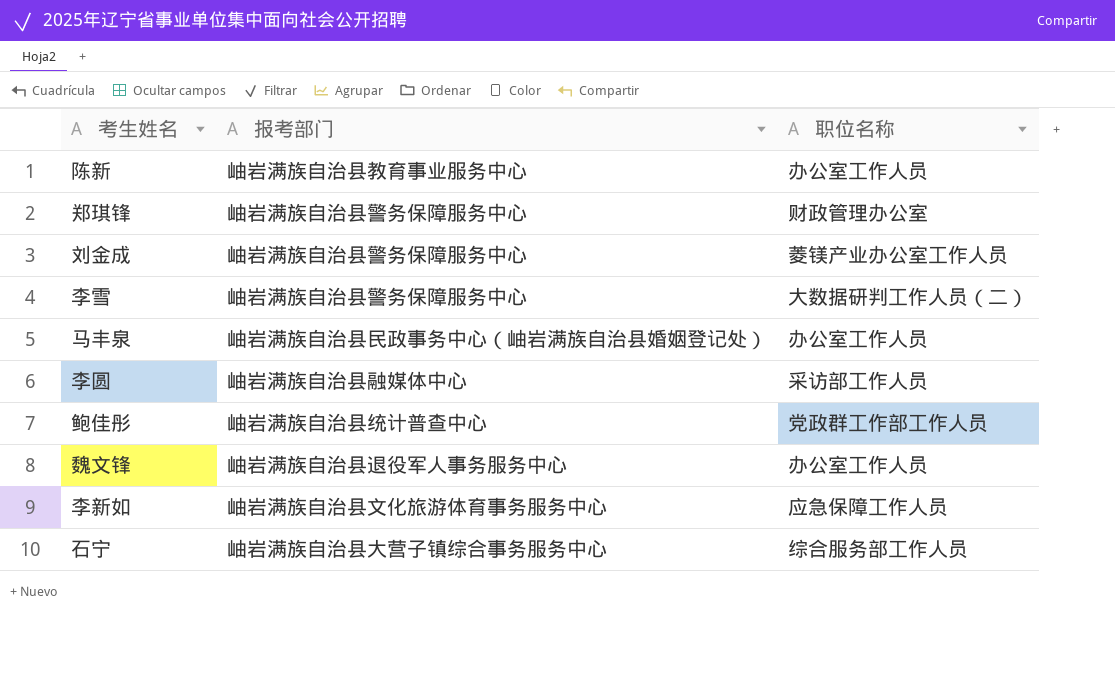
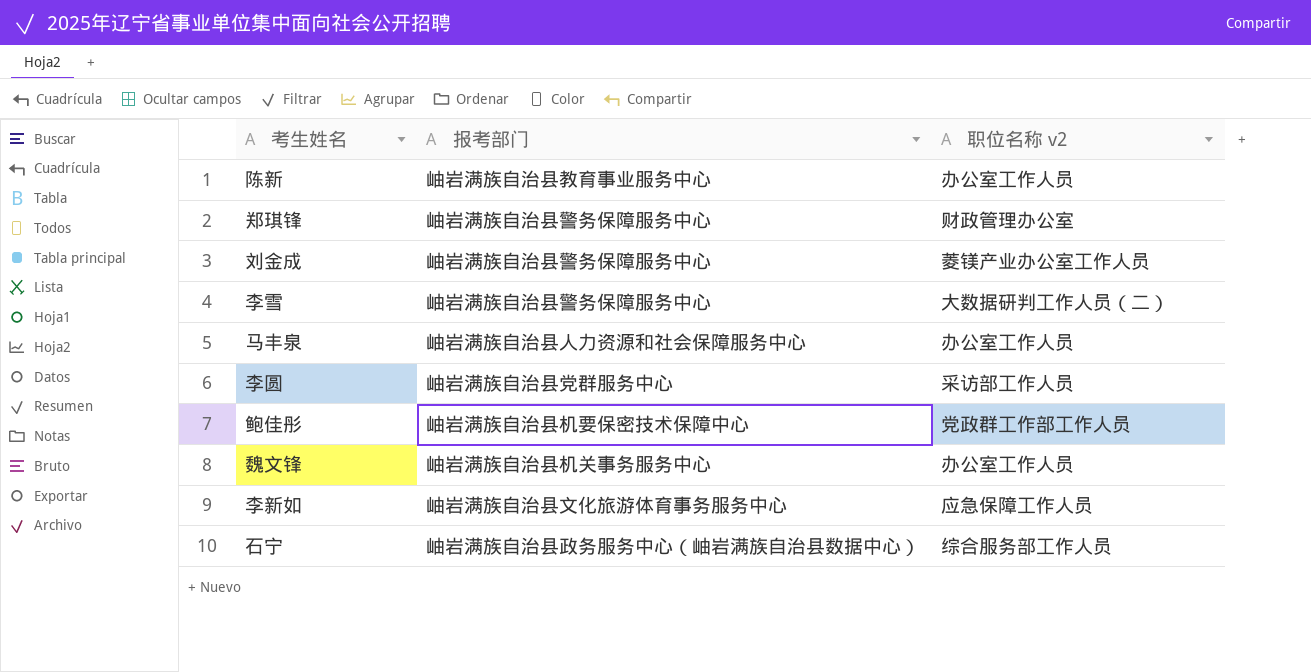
column name: 职位名称 -> 职位名称 v2
马丰泉 | 报考部门: 岫岩满族自治县民政事务中心（岫岩满族自治县婚姻登记处） -> 岫岩满族自治县人力资源和社会保障服务中心
李圆 | 报考部门: 岫岩满族自治县融媒体中心 -> 岫岩满族自治县党群服务中心
鲍佳彤 | 报考部门: 岫岩满族自治县统计普查中心 -> 岫岩满族自治县机要保密技术保障中心
魏文锋 | 报考部门: 岫岩满族自治县退役军人事务服务中心 -> 岫岩满族自治县机关事务服务中心
石宁 | 报考部门: 岫岩满族自治县大营子镇综合事务服务中心 -> 岫岩满族自治县政务服务中心（岫岩满族自治县数据中心）

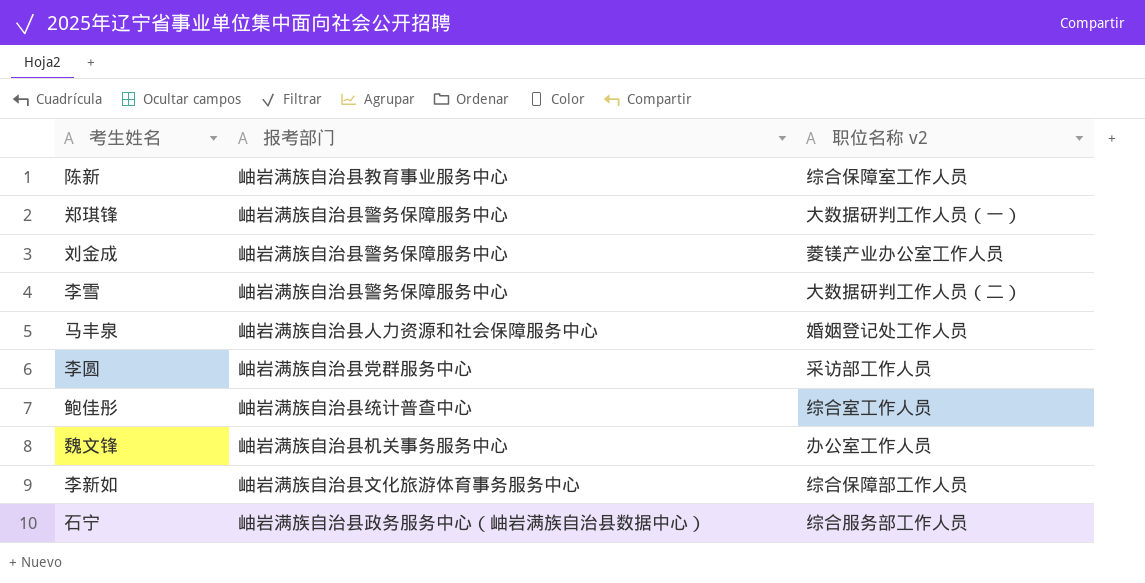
陈新 | 职位名称 v2: 办公室工作人员 -> 综合保障室工作人员
郑琪锋 | 职位名称 v2: 财政管理办公室 -> 大数据研判工作人员（一）
马丰泉 | 职位名称 v2: 办公室工作人员 -> 婚姻登记处工作人员
鲍佳彤 | 报考部门: 岫岩满族自治县机要保密技术保障中心 -> 岫岩满族自治县统计普查中心
鲍佳彤 | 职位名称 v2: 党政群工作部工作人员 -> 综合室工作人员
李新如 | 职位名称 v2: 应急保障工作人员 -> 综合保障部工作人员

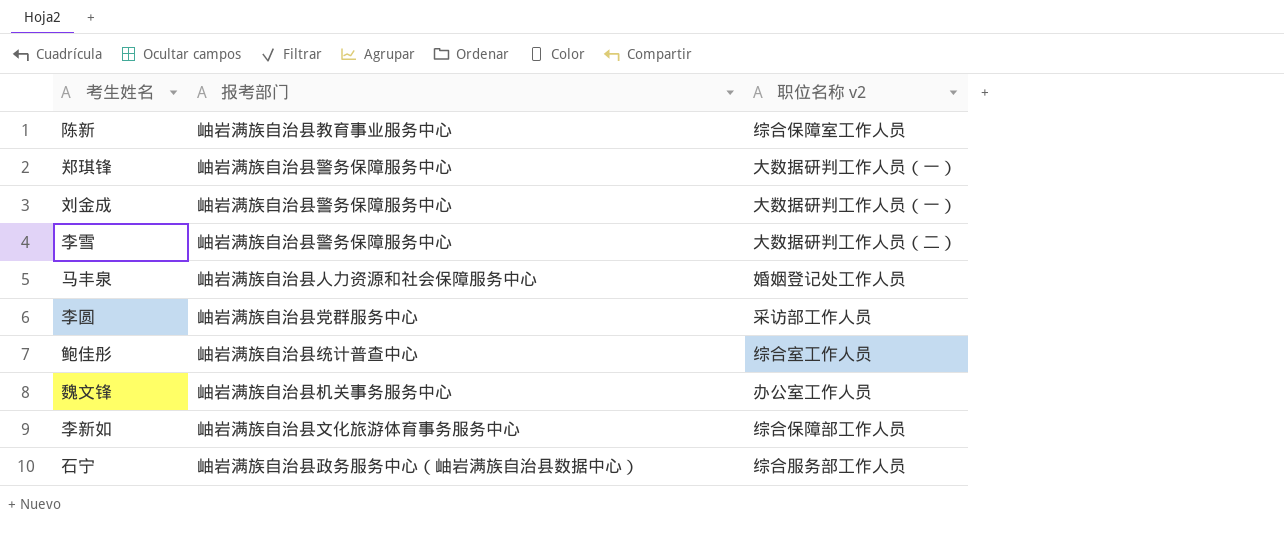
刘金成 | 职位名称 v2: 菱镁产业办公室工作人员 -> 大数据研判工作人员（一）

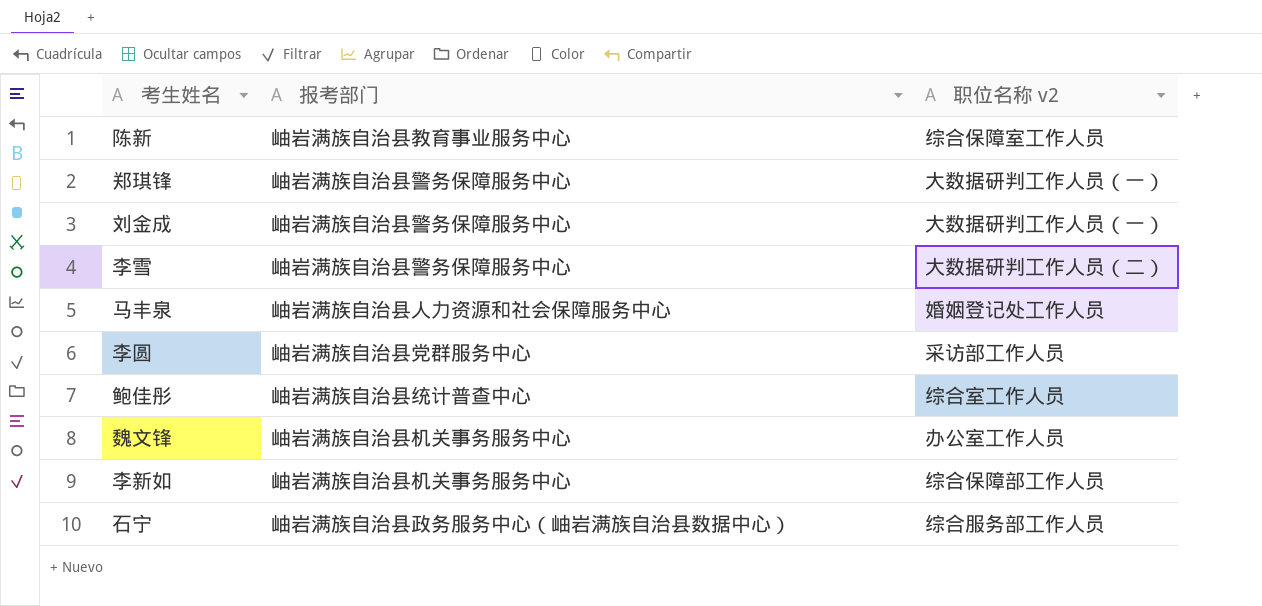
李新如 | 报考部门: 岫岩满族自治县文化旅游体育事务服务中心 -> 岫岩满族自治县机关事务服务中心

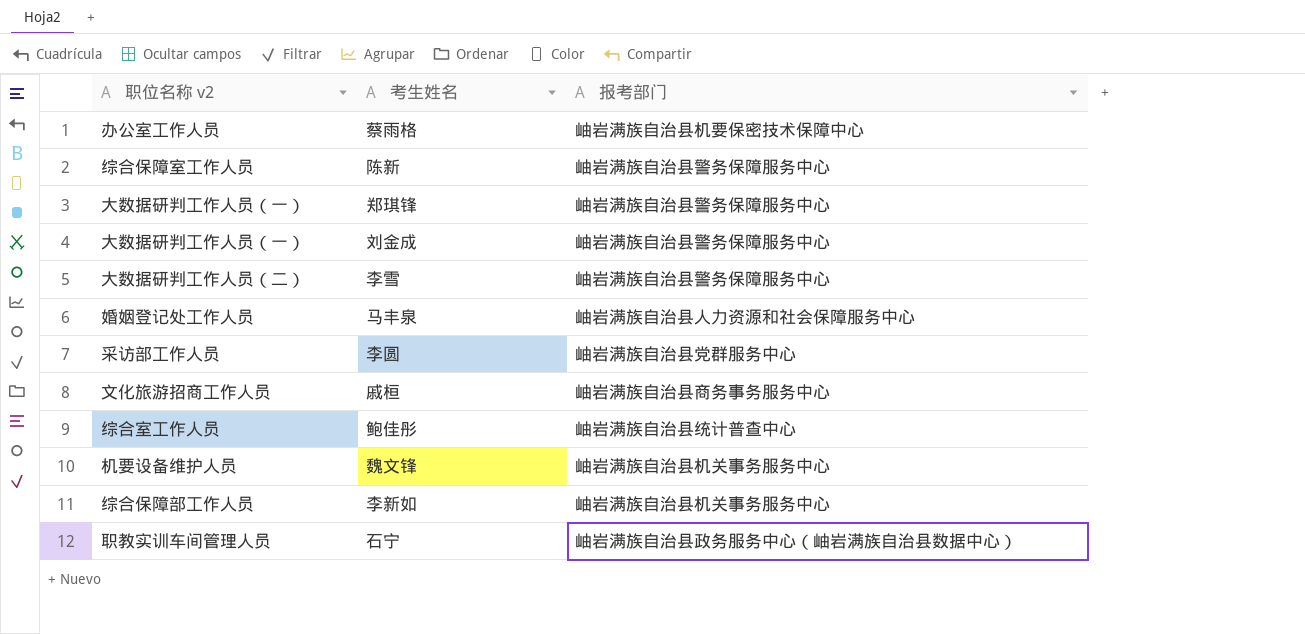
column 职位名称 v2 | position: 3 -> 1
row 蔡雨格: none -> 办公室工作人员 | 岫岩满族自治县机要保密技术保障中心
陈新 | 报考部门: 岫岩满族自治县教育事业服务中心 -> 岫岩满族自治县警务保障服务中心
row 戚桓: none -> 文化旅游招商工作人员 | 岫岩满族自治县商务事务服务中心
魏文锋 | 职位名称 v2: 办公室工作人员 -> 机要设备维护人员
石宁 | 职位名称 v2: 综合服务部工作人员 -> 职教实训车间管理人员

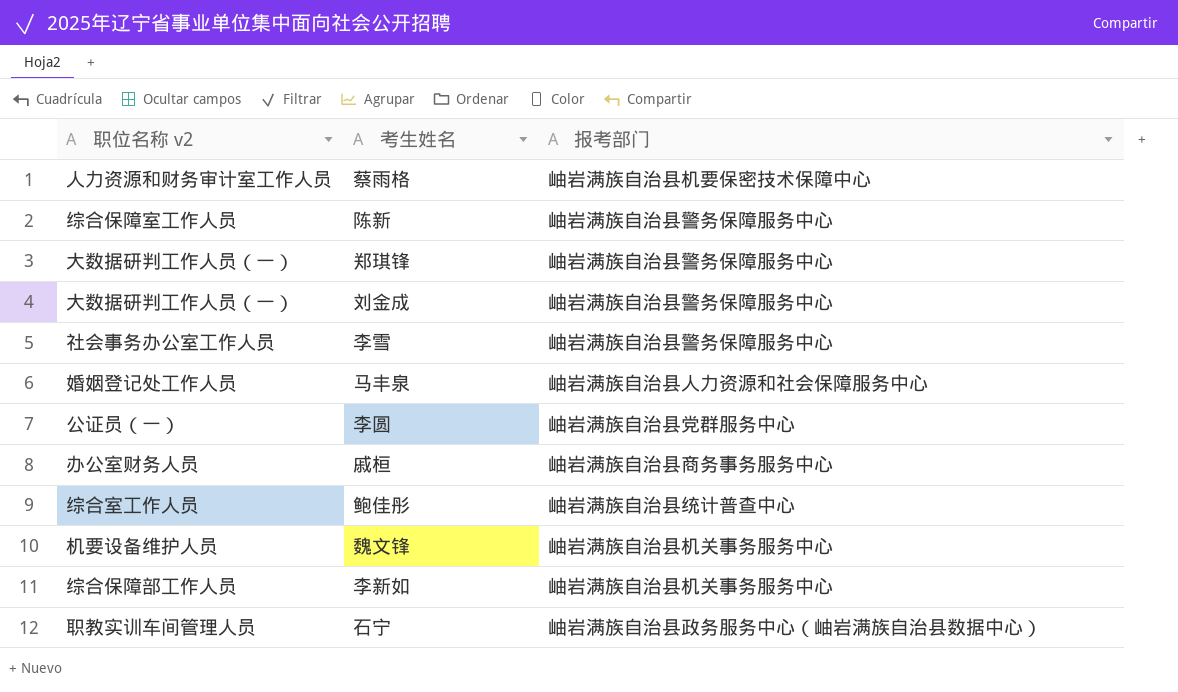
蔡雨格 | 职位名称 v2: 办公室工作人员 -> 人力资源和财务审计室工作人员
李雪 | 职位名称 v2: 大数据研判工作人员（二） -> 社会事务办公室工作人员
李圆 | 职位名称 v2: 采访部工作人员 -> 公证员（一）
戚桓 | 职位名称 v2: 文化旅游招商工作人员 -> 办公室财务人员

